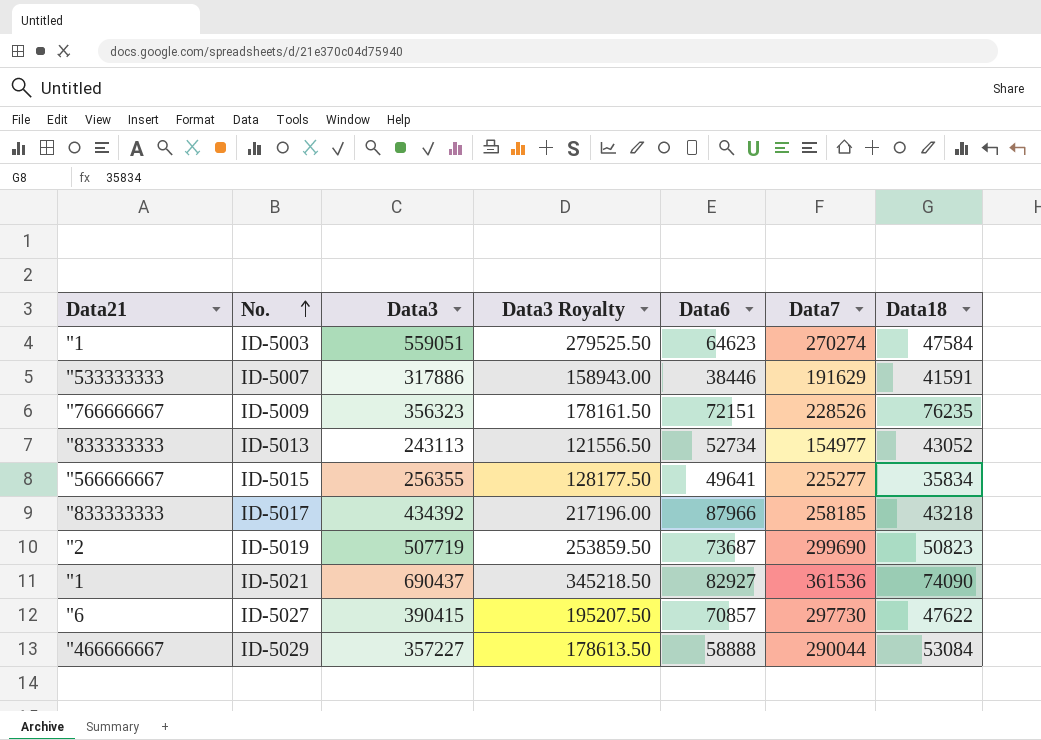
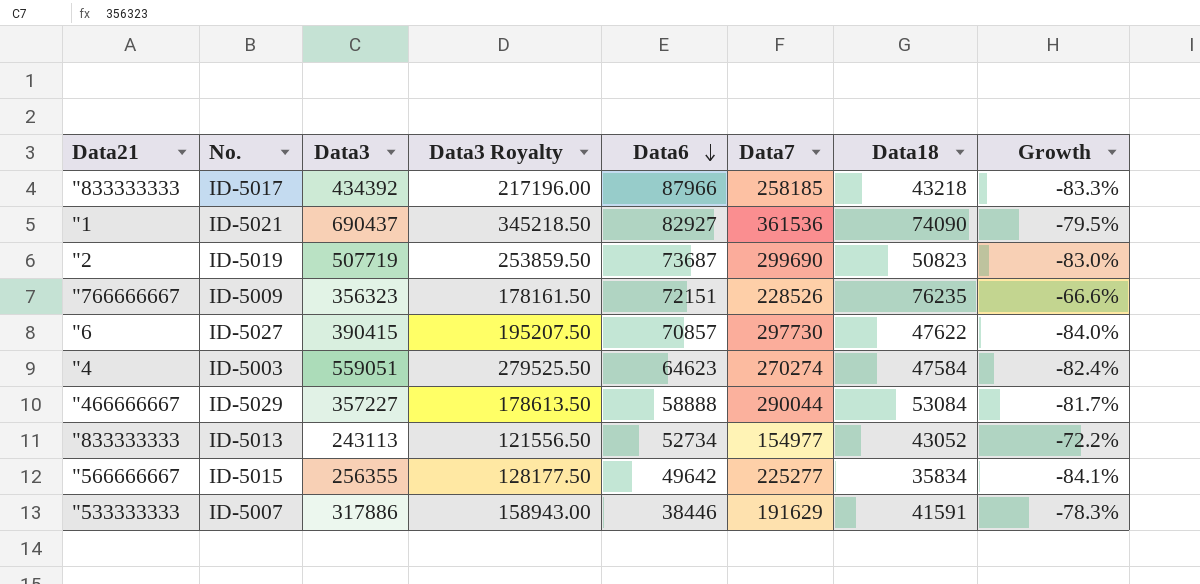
row order: No. ascending -> Data6 descending
column Growth | formula: none -> ([Data18] - [Data7]) / [Data7]
ID-5003 | Data21: "1 -> "4
ID-5015 | Data6: 49641 -> 49642

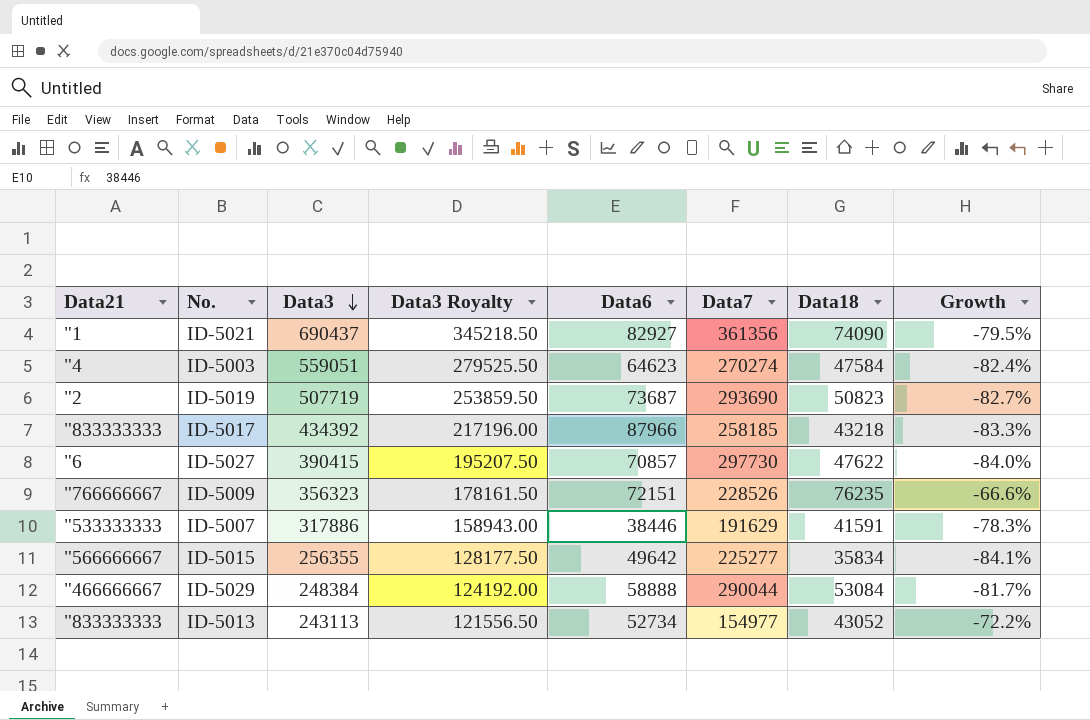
row order: Data6 descending -> Data3 descending
ID-5021 | Data7: 361536 -> 361356
ID-5019 | Data7: 299690 -> 293690
ID-5019 | Growth: -83.0% -> -82.7%
ID-5029 | Data3: 357227 -> 248384
ID-5029 | Data3 Royalty: 178613.50 -> 124192.00

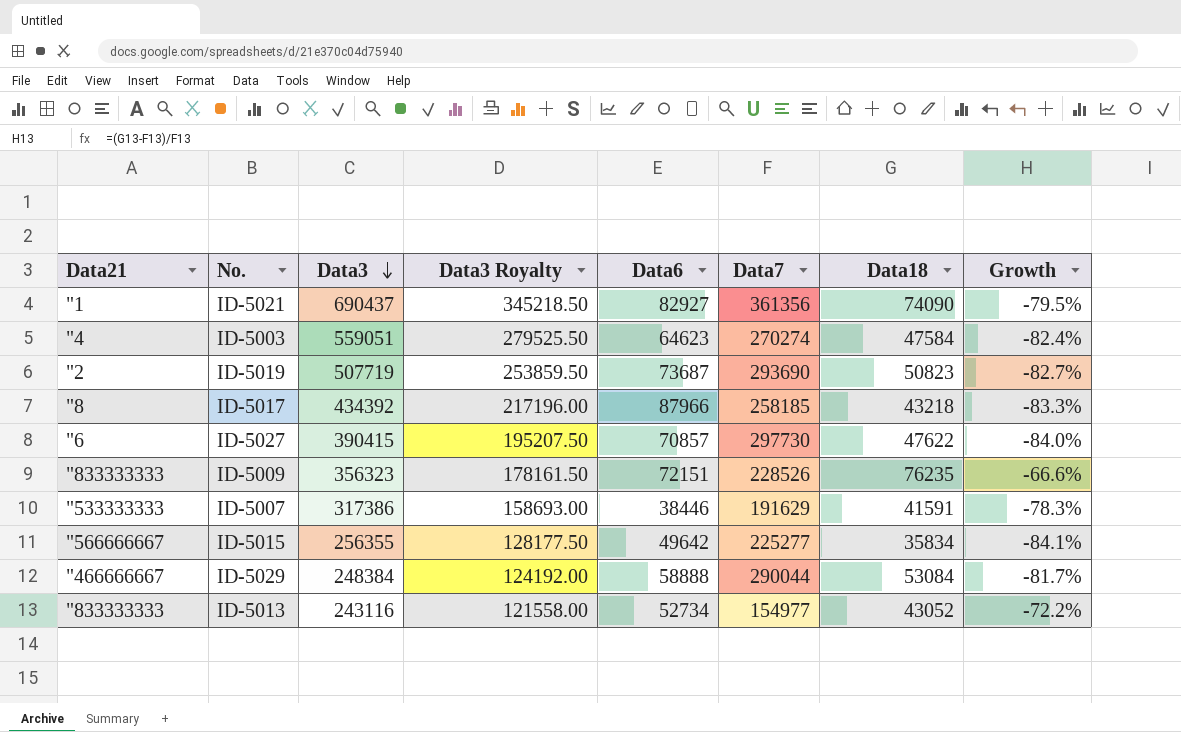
ID-5017 | Data21: "833333333 -> "8
ID-5009 | Data21: "766666667 -> "833333333
ID-5007 | Data3: 317886 -> 317386
ID-5007 | Data3 Royalty: 158943.00 -> 158693.00
ID-5013 | Data3: 243113 -> 243116
ID-5013 | Data3 Royalty: 121556.50 -> 121558.00

